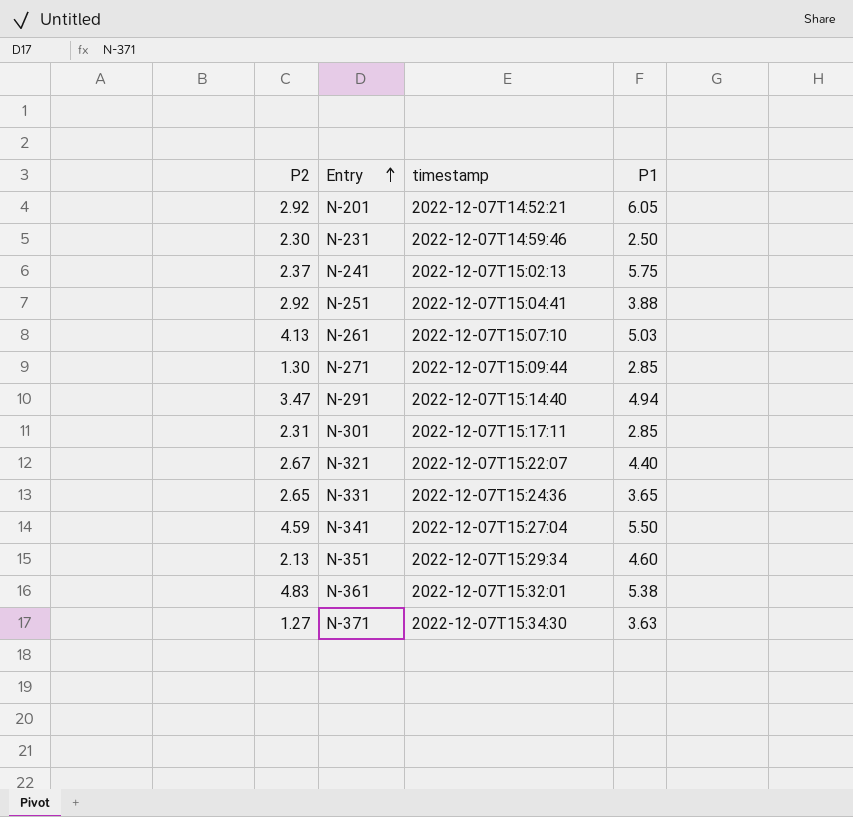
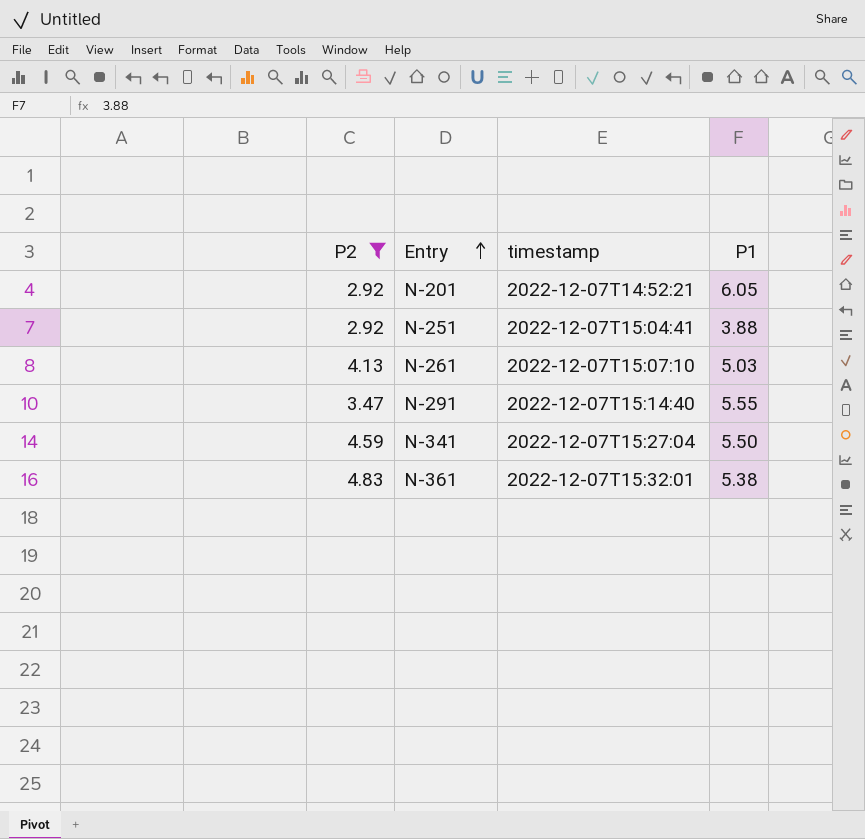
filter: none -> P2 >= 2.92
N-291 | P1: 4.94 -> 5.55

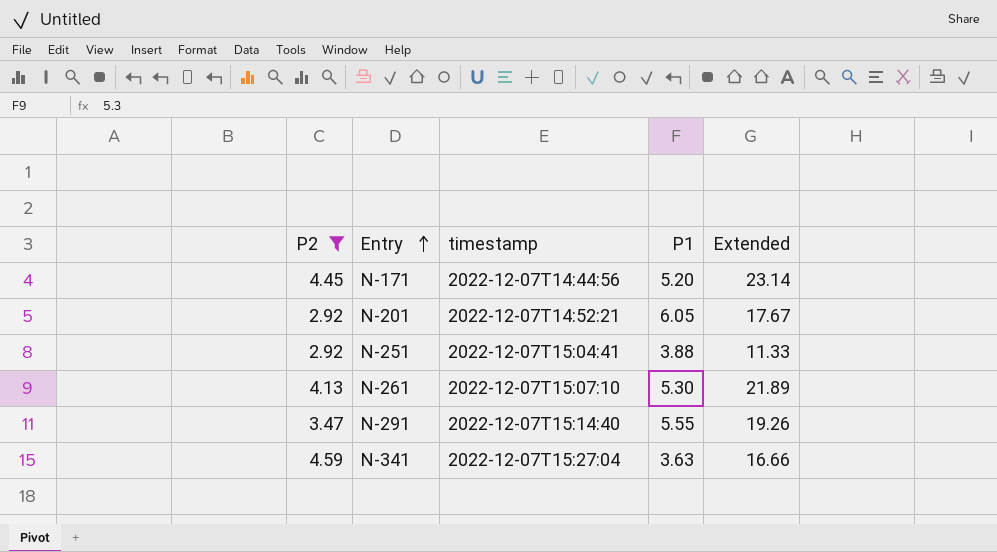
column Extended | formula: none -> [P2] * [P1]
row N-361: 4.83 | 2022-12-07T15:32:01 | 5.38 -> none
row N-171: none -> 4.45 | 2022-12-07T14:44:56 | 5.20 | 23.14
N-261 | P1: 5.03 -> 5.30
N-341 | P1: 5.50 -> 3.63

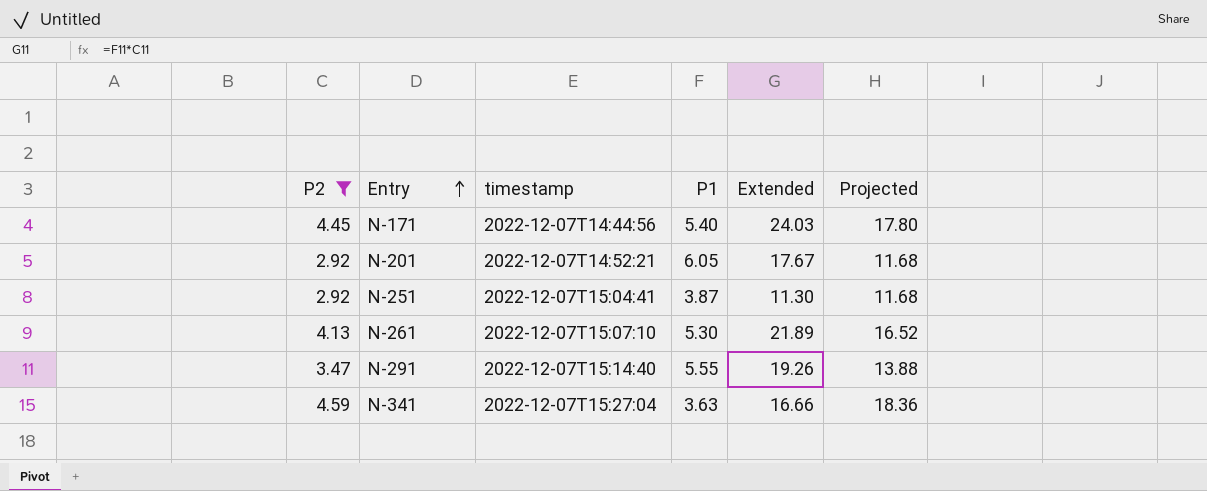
column Projected | formula: none -> [P2] * 4
N-171 | P1: 5.20 -> 5.40
N-171 | Extended: 23.14 -> 24.03
N-251 | P1: 3.88 -> 3.87
N-251 | Extended: 11.33 -> 11.30

